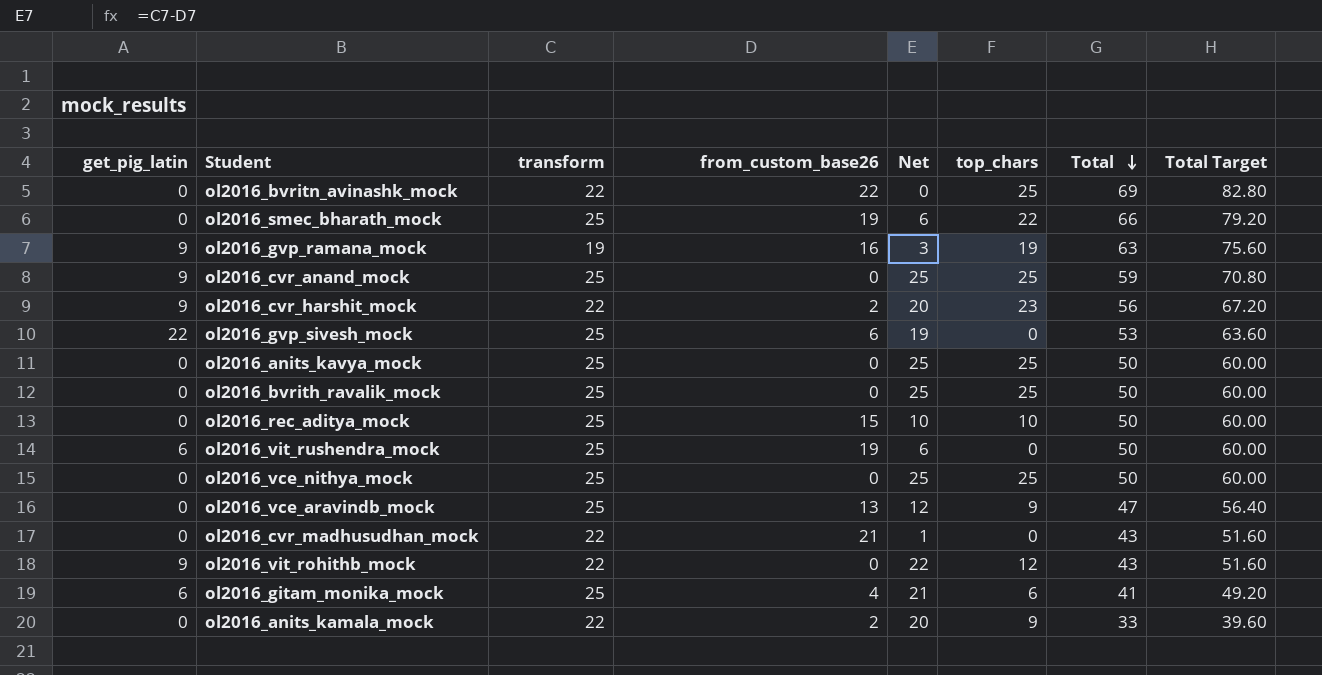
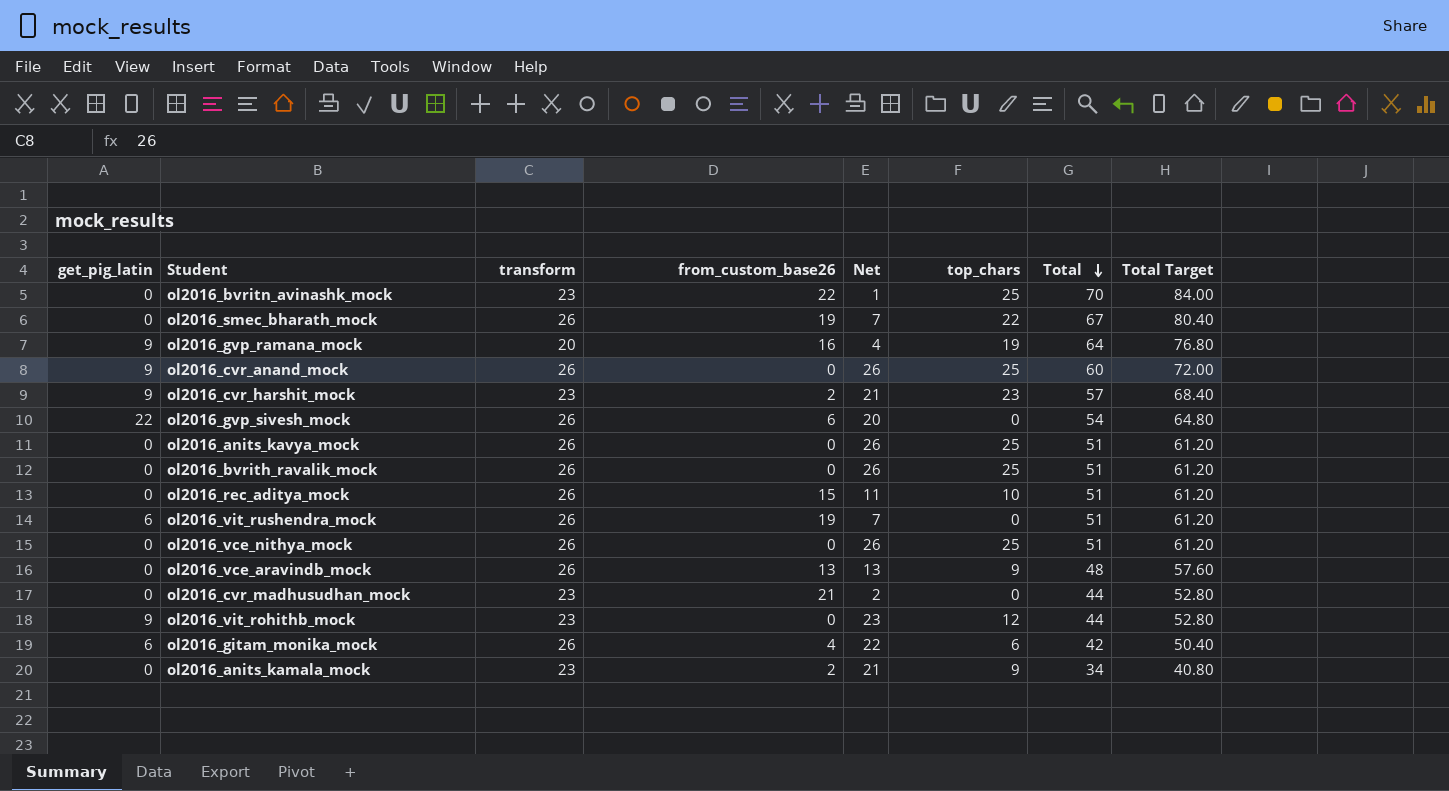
ol2016_bvritn_avinashk_mock | transform: 22 -> 23
ol2016_bvritn_avinashk_mock | Net: 0 -> 1
ol2016_bvritn_avinashk_mock | Total: 69 -> 70
ol2016_bvritn_avinashk_mock | Total Target: 82.80 -> 84.00
ol2016_smec_bharath_mock | transform: 25 -> 26
ol2016_smec_bharath_mock | Net: 6 -> 7
ol2016_smec_bharath_mock | Total: 66 -> 67
ol2016_smec_bharath_mock | Total Target: 79.20 -> 80.40
ol2016_gvp_ramana_mock | transform: 19 -> 20
ol2016_gvp_ramana_mock | Net: 3 -> 4
ol2016_gvp_ramana_mock | Total: 63 -> 64
ol2016_gvp_ramana_mock | Total Target: 75.60 -> 76.80
ol2016_cvr_anand_mock | transform: 25 -> 26
ol2016_cvr_anand_mock | Net: 25 -> 26
ol2016_cvr_anand_mock | Total: 59 -> 60
ol2016_cvr_anand_mock | Total Target: 70.80 -> 72.00
ol2016_cvr_harshit_mock | transform: 22 -> 23
ol2016_cvr_harshit_mock | Net: 20 -> 21
ol2016_cvr_harshit_mock | Total: 56 -> 57
ol2016_cvr_harshit_mock | Total Target: 67.20 -> 68.40
ol2016_gvp_sivesh_mock | transform: 25 -> 26
ol2016_gvp_sivesh_mock | Net: 19 -> 20
ol2016_gvp_sivesh_mock | Total: 53 -> 54
ol2016_gvp_sivesh_mock | Total Target: 63.60 -> 64.80
ol2016_anits_kavya_mock | transform: 25 -> 26
ol2016_anits_kavya_mock | Net: 25 -> 26
ol2016_anits_kavya_mock | Total: 50 -> 51
ol2016_anits_kavya_mock | Total Target: 60.00 -> 61.20
ol2016_bvrith_ravalik_mock | transform: 25 -> 26
ol2016_bvrith_ravalik_mock | Net: 25 -> 26
ol2016_bvrith_ravalik_mock | Total: 50 -> 51
ol2016_bvrith_ravalik_mock | Total Target: 60.00 -> 61.20
ol2016_rec_aditya_mock | transform: 25 -> 26
ol2016_rec_aditya_mock | Net: 10 -> 11
ol2016_rec_aditya_mock | Total: 50 -> 51
ol2016_rec_aditya_mock | Total Target: 60.00 -> 61.20
ol2016_vit_rushendra_mock | transform: 25 -> 26
ol2016_vit_rushendra_mock | Net: 6 -> 7
ol2016_vit_rushendra_mock | Total: 50 -> 51
ol2016_vit_rushendra_mock | Total Target: 60.00 -> 61.20
ol2016_vce_nithya_mock | transform: 25 -> 26
ol2016_vce_nithya_mock | Net: 25 -> 26
ol2016_vce_nithya_mock | Total: 50 -> 51
ol2016_vce_nithya_mock | Total Target: 60.00 -> 61.20
ol2016_vce_aravindb_mock | transform: 25 -> 26
ol2016_vce_aravindb_mock | Net: 12 -> 13
ol2016_vce_aravindb_mock | Total: 47 -> 48
ol2016_vce_aravindb_mock | Total Target: 56.40 -> 57.60
ol2016_cvr_madhusudhan_mock | transform: 22 -> 23
ol2016_cvr_madhusudhan_mock | Net: 1 -> 2
ol2016_cvr_madhusudhan_mock | Total: 43 -> 44
ol2016_cvr_madhusudhan_mock | Total Target: 51.60 -> 52.80
ol2016_vit_rohithb_mock | transform: 22 -> 23
ol2016_vit_rohithb_mock | Net: 22 -> 23
ol2016_vit_rohithb_mock | Total: 43 -> 44
ol2016_vit_rohithb_mock | Total Target: 51.60 -> 52.80
ol2016_gitam_monika_mock | transform: 25 -> 26
ol2016_gitam_monika_mock | Net: 21 -> 22
ol2016_gitam_monika_mock | Total: 41 -> 42
ol2016_gitam_monika_mock | Total Target: 49.20 -> 50.40
ol2016_anits_kamala_mock | transform: 22 -> 23
ol2016_anits_kamala_mock | Net: 20 -> 21
ol2016_anits_kamala_mock | Total: 33 -> 34
ol2016_anits_kamala_mock | Total Target: 39.60 -> 40.80

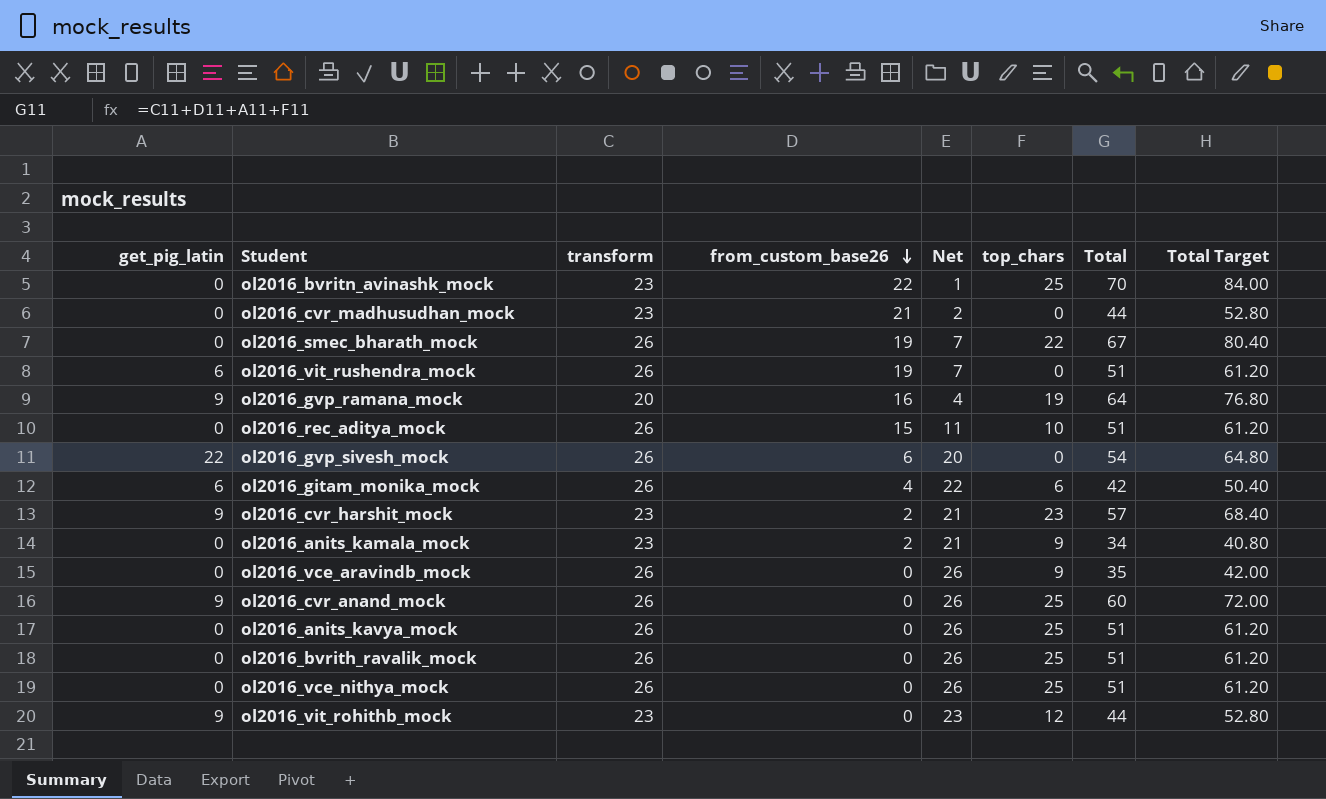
row order: Total descending -> from_custom_base26 descending
ol2016_vce_aravindb_mock | from_custom_base26: 13 -> 0
ol2016_vce_aravindb_mock | Net: 13 -> 26
ol2016_vce_aravindb_mock | Total: 48 -> 35
ol2016_vce_aravindb_mock | Total Target: 57.60 -> 42.00

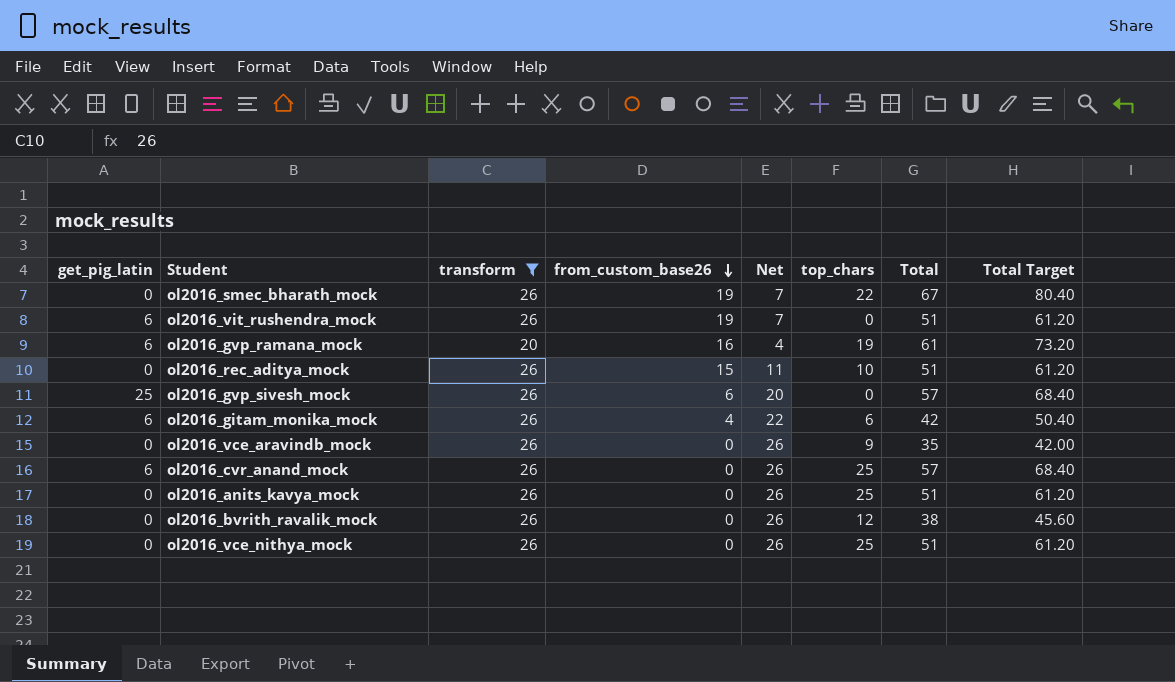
filter: none -> transform != 23
ol2016_gvp_ramana_mock | get_pig_latin: 9 -> 6
ol2016_gvp_ramana_mock | Total: 64 -> 61
ol2016_gvp_ramana_mock | Total Target: 76.80 -> 73.20
ol2016_gvp_sivesh_mock | get_pig_latin: 22 -> 25
ol2016_gvp_sivesh_mock | Total: 54 -> 57
ol2016_gvp_sivesh_mock | Total Target: 64.80 -> 68.40
ol2016_cvr_anand_mock | get_pig_latin: 9 -> 6
ol2016_cvr_anand_mock | Total: 60 -> 57
ol2016_cvr_anand_mock | Total Target: 72.00 -> 68.40
ol2016_bvrith_ravalik_mock | top_chars: 25 -> 12
ol2016_bvrith_ravalik_mock | Total: 51 -> 38
ol2016_bvrith_ravalik_mock | Total Target: 61.20 -> 45.60

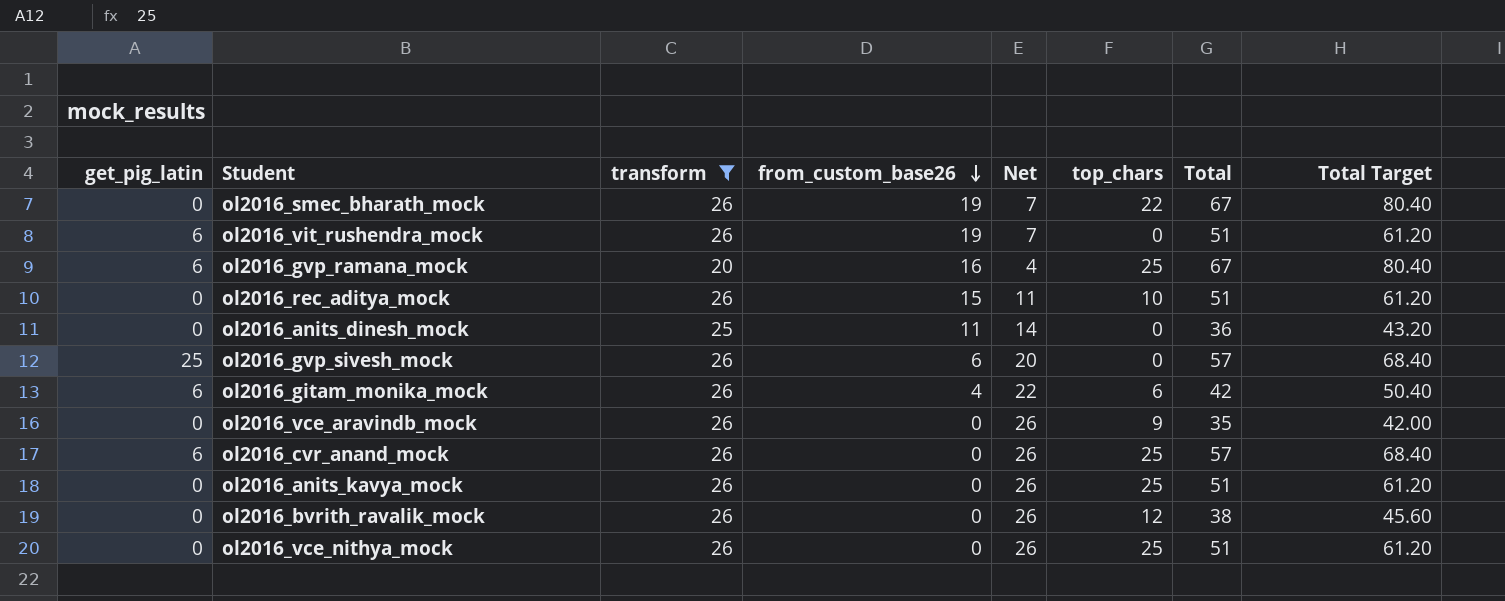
ol2016_gvp_ramana_mock | top_chars: 19 -> 25
ol2016_gvp_ramana_mock | Total: 61 -> 67
ol2016_gvp_ramana_mock | Total Target: 73.20 -> 80.40
row ol2016_anits_dinesh_mock: none -> 0 | 25 | 11 | 14 | 0 | 36 | 43.20

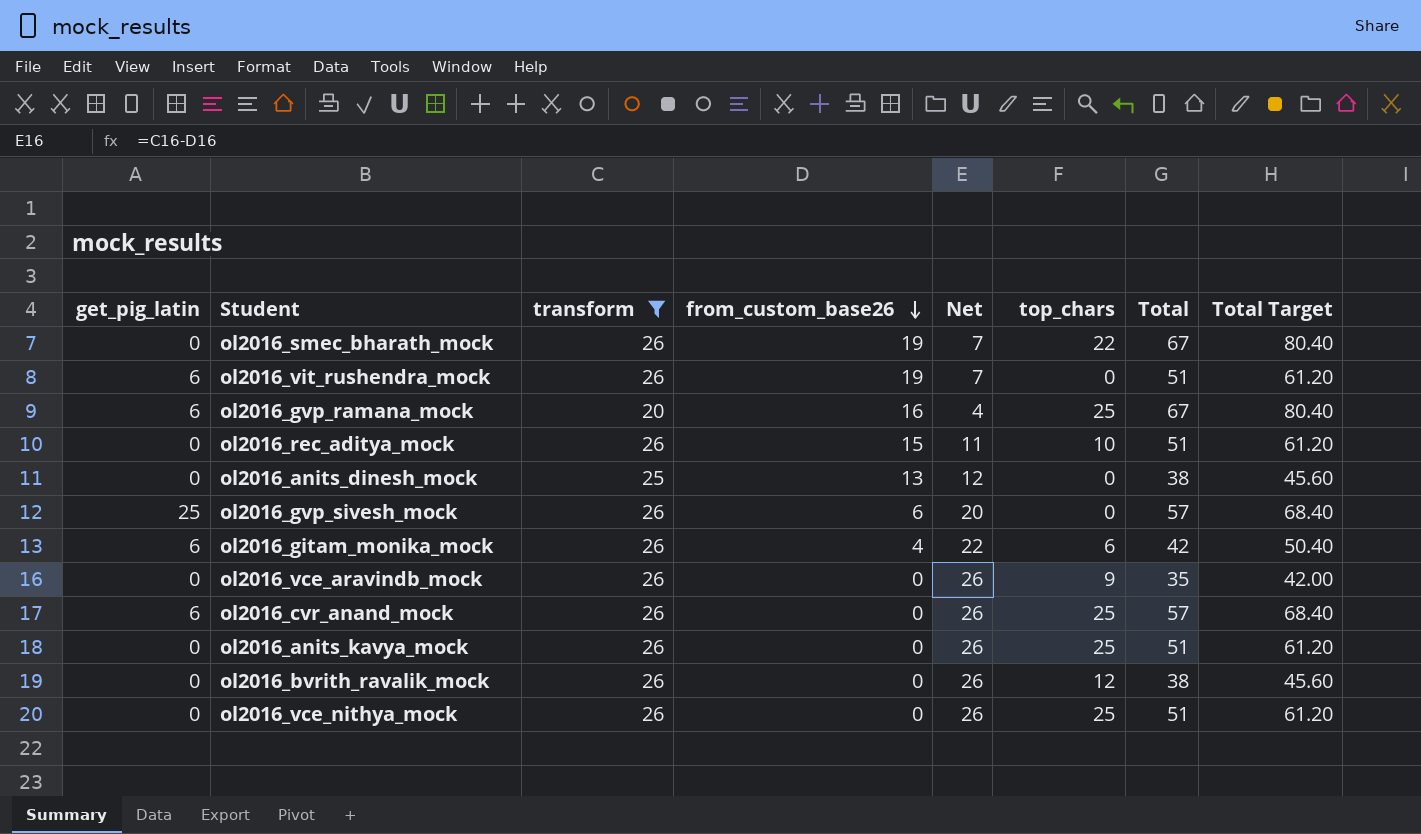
ol2016_anits_dinesh_mock | from_custom_base26: 11 -> 13
ol2016_anits_dinesh_mock | Net: 14 -> 12
ol2016_anits_dinesh_mock | Total: 36 -> 38
ol2016_anits_dinesh_mock | Total Target: 43.20 -> 45.60

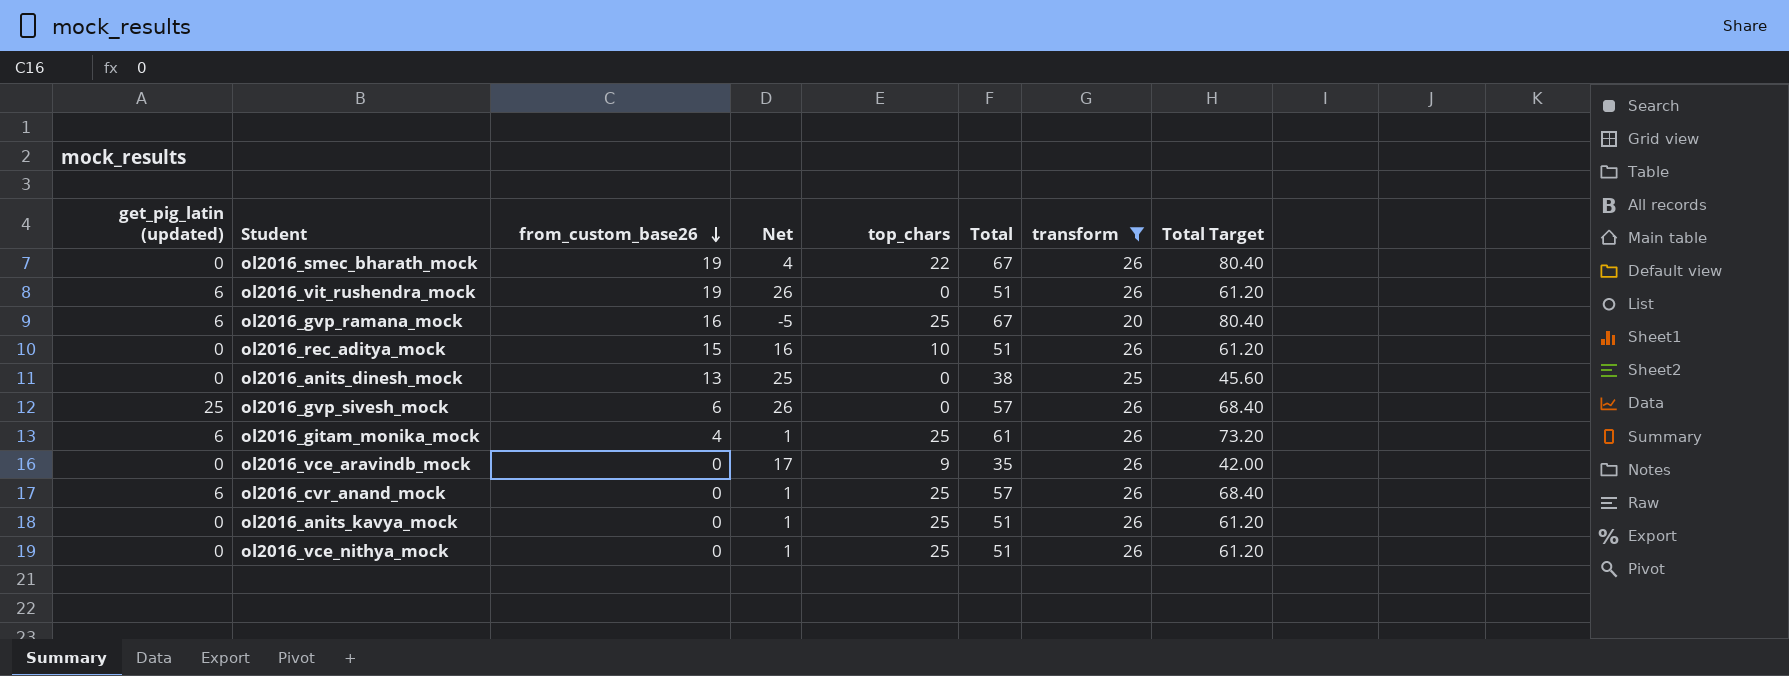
column name: get_pig_latin -> get_pig_latin (updated)
column Net | formula: [transform] - [from_custom_base26] -> [transform] - [top_chars]
column transform | position: 3 -> 7
row ol2016_bvrith_ravalik_mock: 0 | 26 | 0 | 26 | 12 | 38 | 45.60 -> none
ol2016_gitam_monika_mock | top_chars: 6 -> 25
ol2016_gitam_monika_mock | Total: 42 -> 61
ol2016_gitam_monika_mock | Total Target: 50.40 -> 73.20

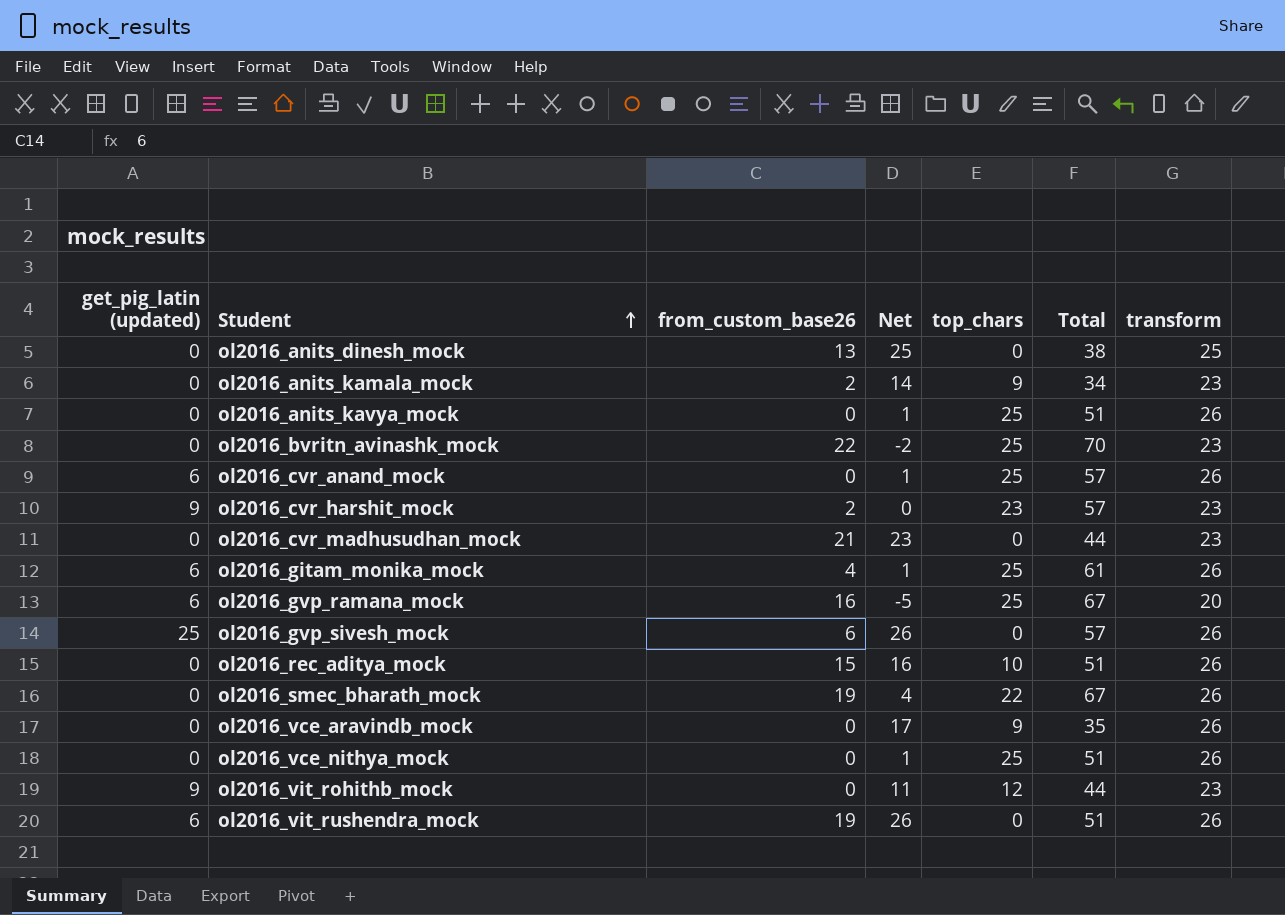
filter: transform != 23 -> none
row order: from_custom_base26 descending -> Student ascending
column Total Target | formula: [Total] * 1.2 -> none

